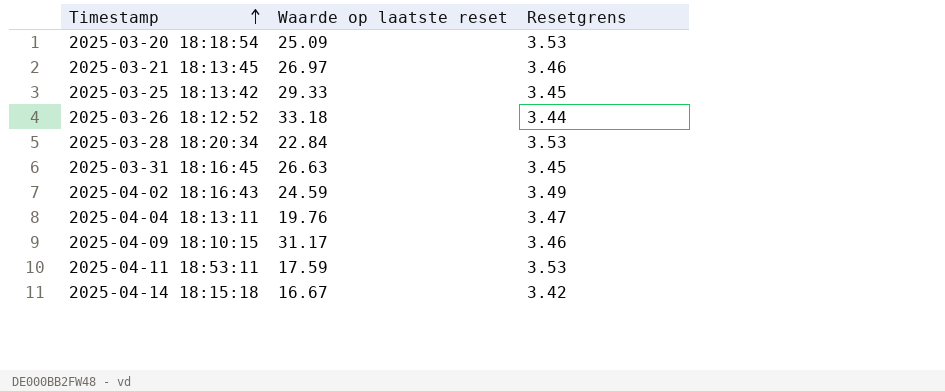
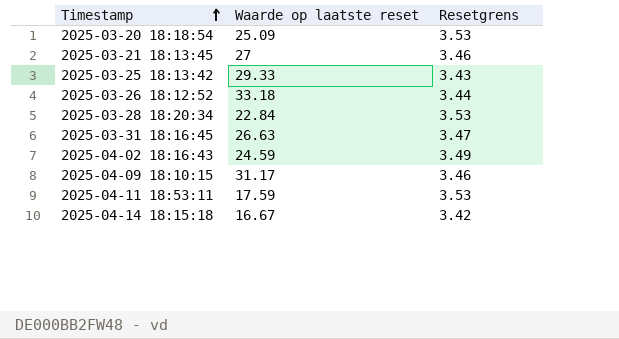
row 2025-04-04 18:13:11: 19.76 | 3.47 -> none
2025-03-21 18:13:45 | Waarde op laatste reset: 26.97 -> 27
2025-03-25 18:13:42 | Resetgrens: 3.45 -> 3.43
2025-03-31 18:16:45 | Resetgrens: 3.45 -> 3.47

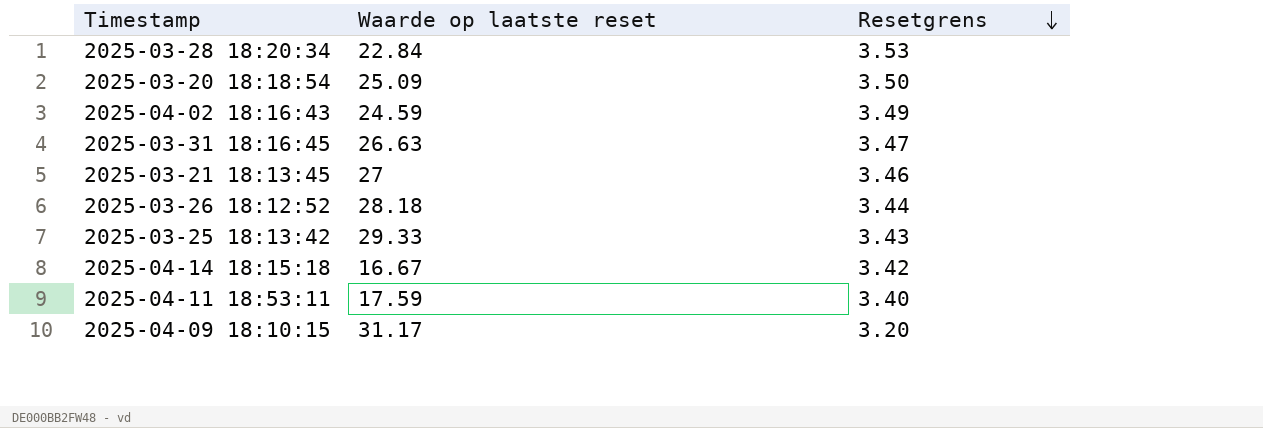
row order: Timestamp ascending -> Resetgrens descending
2025-03-20 18:18:54 | Resetgrens: 3.53 -> 3.50
2025-03-26 18:12:52 | Waarde op laatste reset: 33.18 -> 28.18
2025-04-11 18:53:11 | Resetgrens: 3.53 -> 3.40
2025-04-09 18:10:15 | Resetgrens: 3.46 -> 3.20

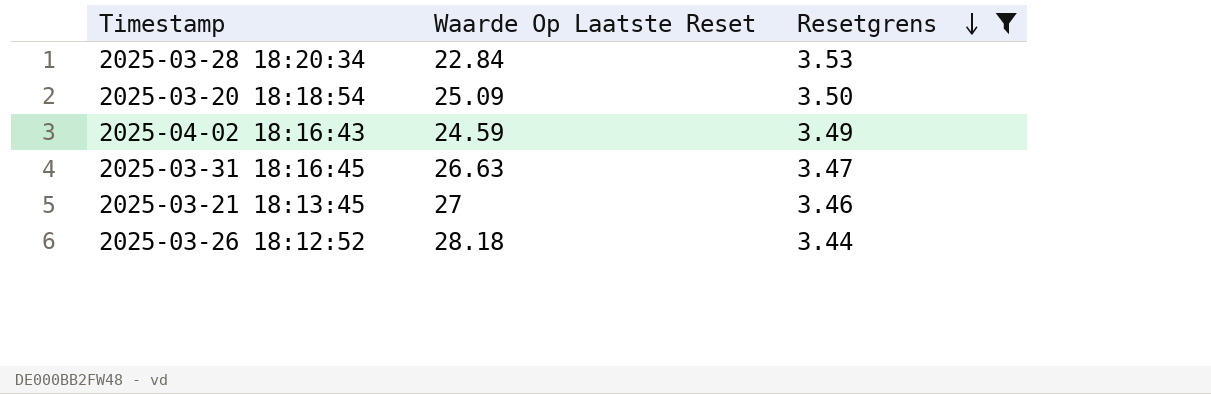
filter: none -> Resetgrens >= 3.44
column name: Waarde op laatste reset -> Waarde Op Laatste Reset

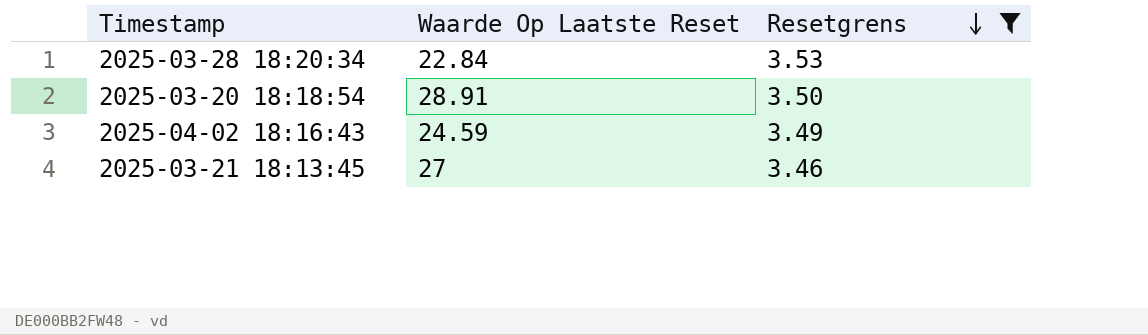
row 2025-03-31 18:16:45: 26.63 | 3.47 -> none
row 2025-03-26 18:12:52: 28.18 | 3.44 -> none
2025-03-20 18:18:54 | Waarde Op Laatste Reset: 25.09 -> 28.91

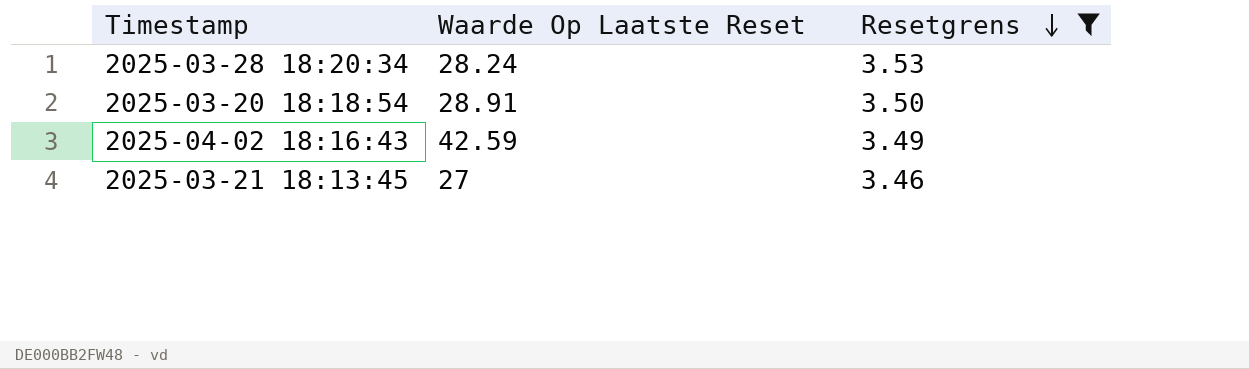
2025-03-28 18:20:34 | Waarde Op Laatste Reset: 22.84 -> 28.24
2025-04-02 18:16:43 | Waarde Op Laatste Reset: 24.59 -> 42.59

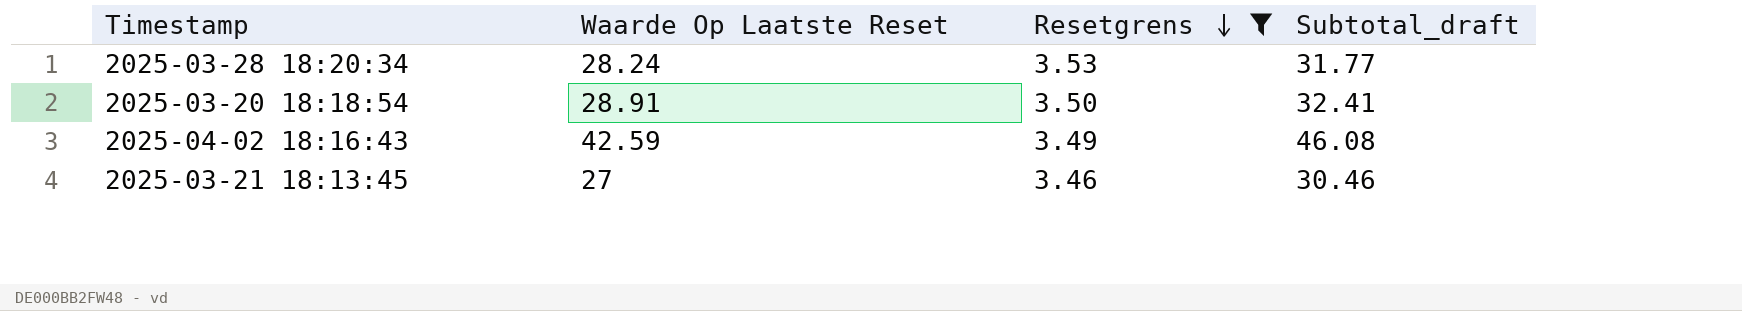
column Subtotal_draft | formula: none -> [Waarde Op Laatste Reset] + [Resetgrens]

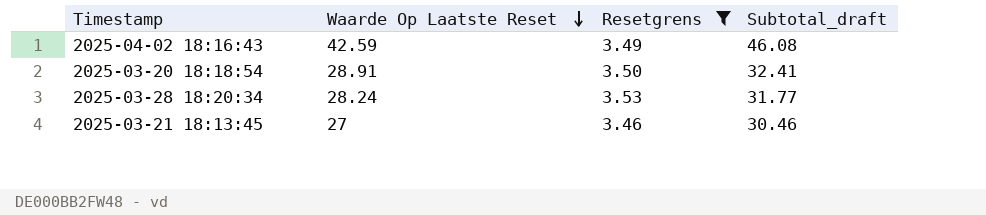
row order: Resetgrens descending -> Waarde Op Laatste Reset descending

